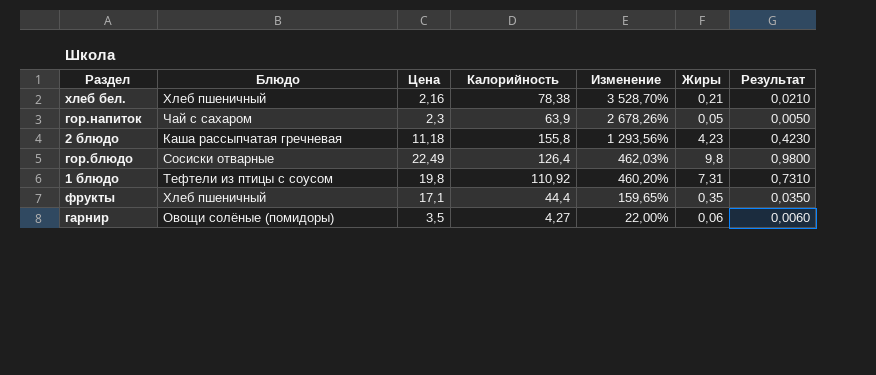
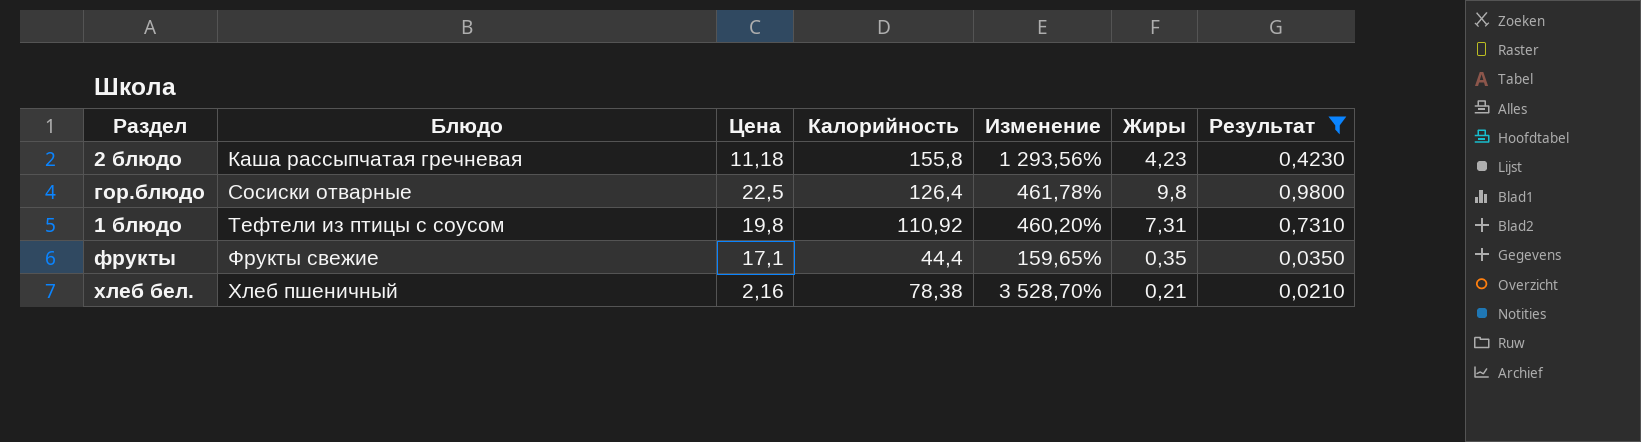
filter: none -> Результат >= 0,0210
row order: Изменение descending -> Блюдо ascending
гор.блюдо | Цена: 22,49 -> 22,5
гор.блюдо | Изменение: 462,03% -> 461,78%
фрукты | Блюдо: Хлеб пшеничный -> Фрукты свежие

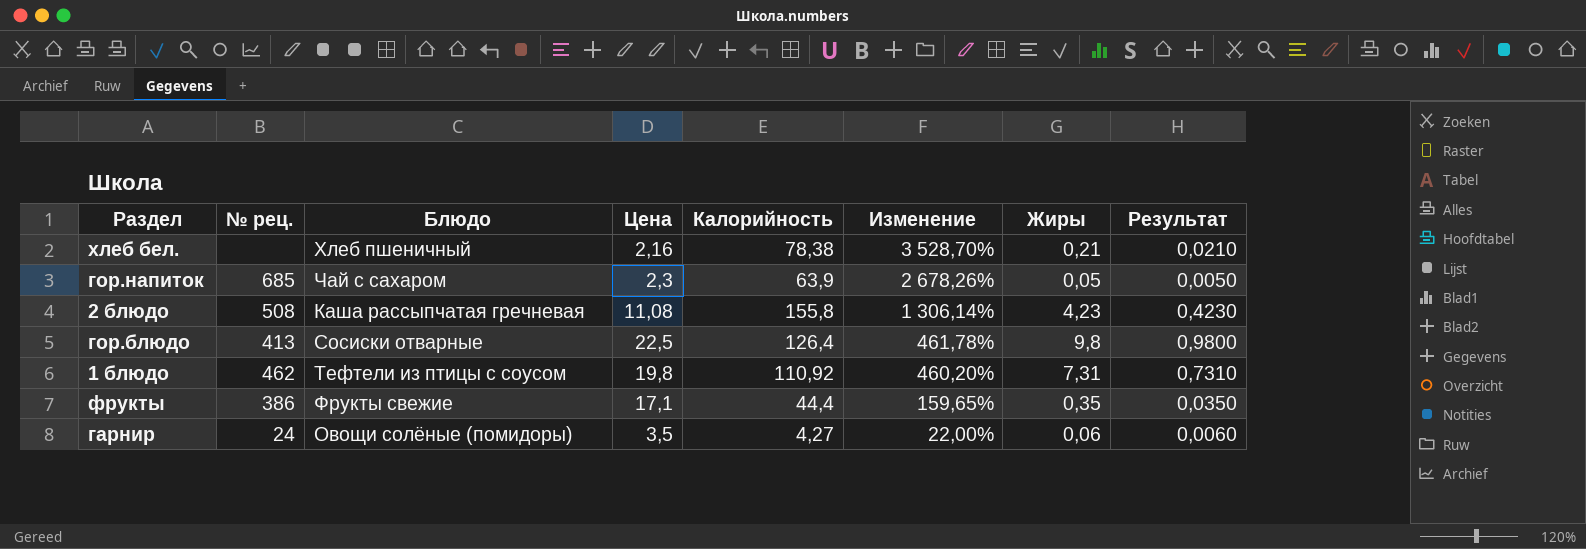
filter: Результат >= 0,0210 -> none
row order: Блюдо ascending -> Изменение descending
column № рец. | position: none -> 2
2 блюдо | Цена: 11,18 -> 11,08
2 блюдо | Изменение: 1 293,56% -> 1 306,14%

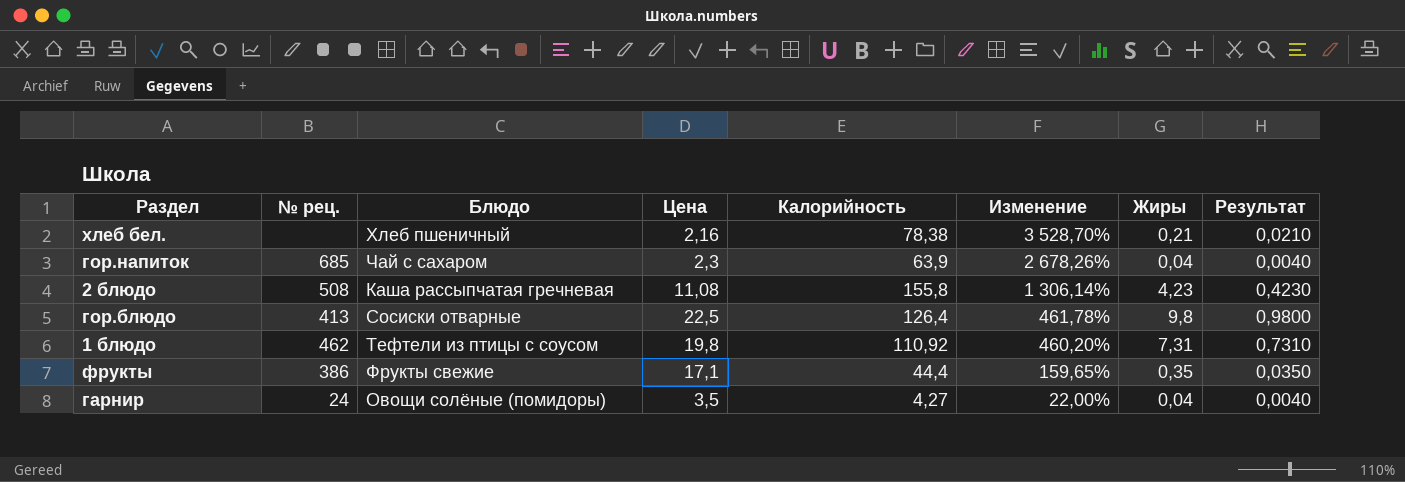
гор.напиток | Жиры: 0,05 -> 0,04
гор.напиток | Результат: 0,0050 -> 0,0040
гарнир | Жиры: 0,06 -> 0,04
гарнир | Результат: 0,0060 -> 0,0040

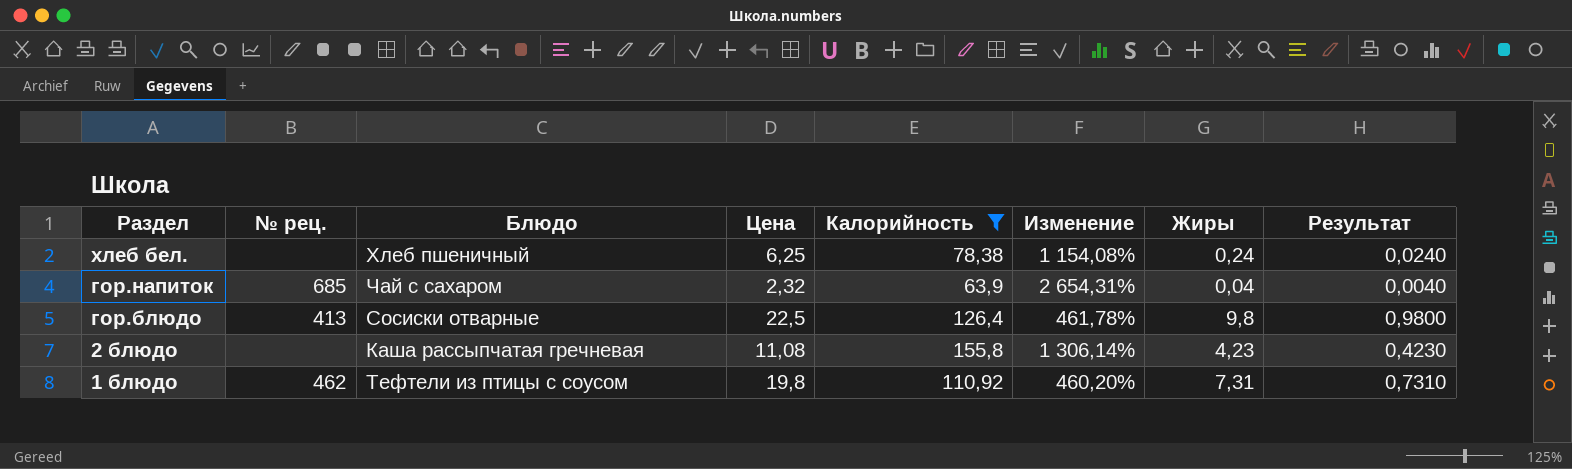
filter: none -> Калорийность >= 63,9
row order: Изменение descending -> Раздел descending
хлеб бел. | Цена: 2,16 -> 6,25
хлеб бел. | Изменение: 3 528,70% -> 1 154,08%
хлеб бел. | Жиры: 0,21 -> 0,24
хлеб бел. | Результат: 0,0210 -> 0,0240
гор.напиток | Цена: 2,3 -> 2,32
гор.напиток | Изменение: 2 678,26% -> 2 654,31%
2 блюдо | № рец.: 508 -> none

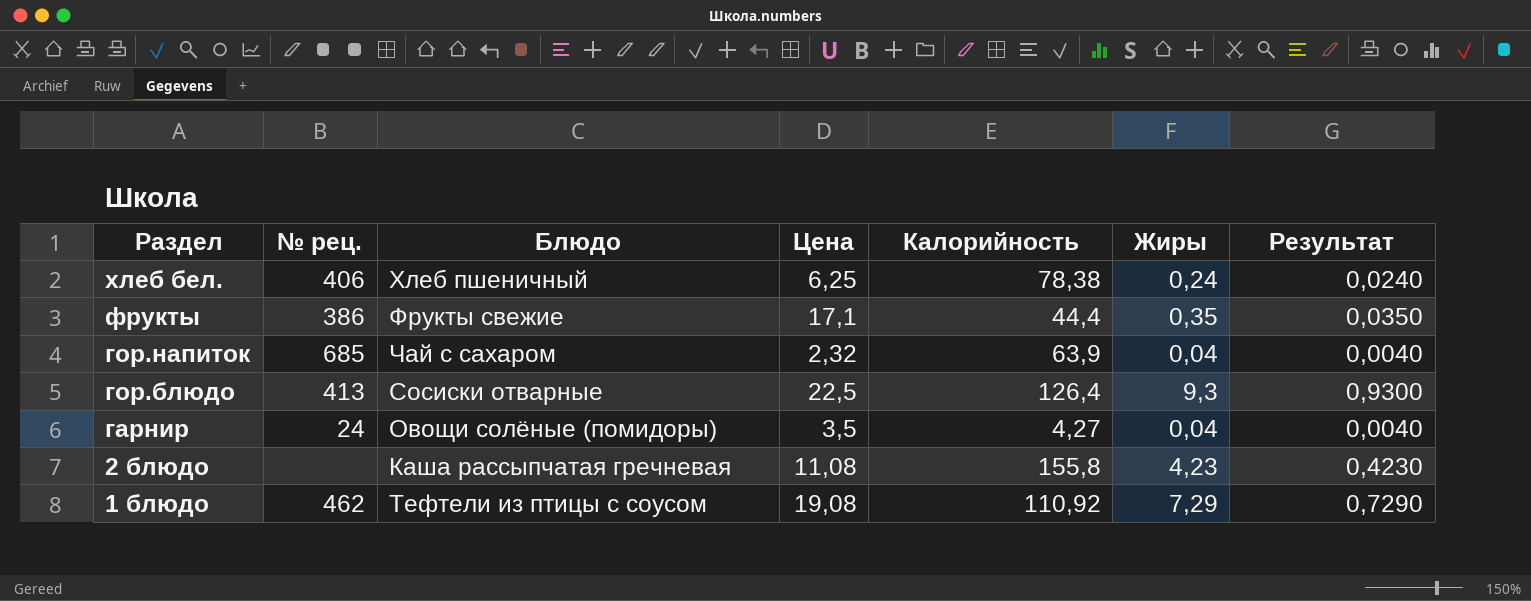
filter: Калорийность >= 63,9 -> none
column Изменение | formula: ([Калорийность] - [Цена]) / [Цена] -> none
хлеб бел. | № рец.: none -> 406
гор.блюдо | Жиры: 9,8 -> 9,3
гор.блюдо | Результат: 0,9800 -> 0,9300
1 блюдо | Цена: 19,8 -> 19,08
1 блюдо | Жиры: 7,31 -> 7,29
1 блюдо | Результат: 0,7310 -> 0,7290

